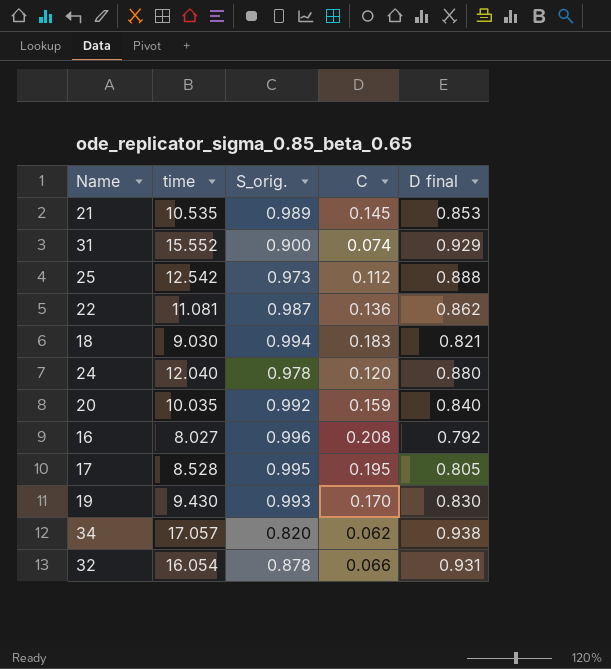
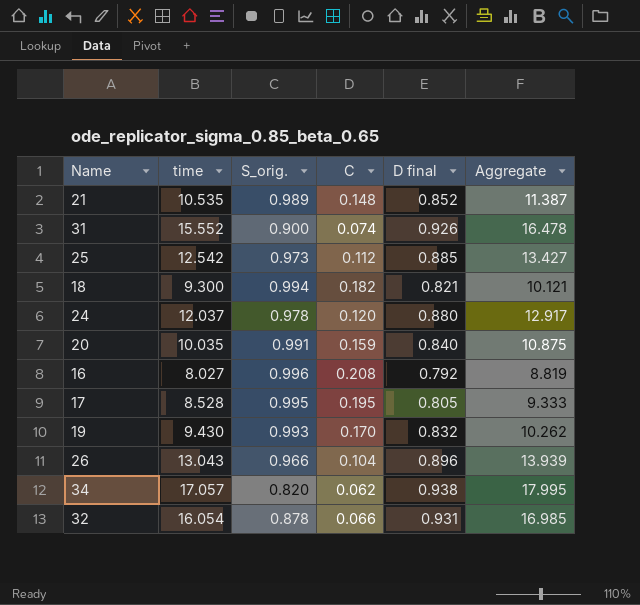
column Aggregate | formula: none -> [time] + [D final]
row 22: 11.081 | 0.987 | 0.136 | 0.862 -> none
21 | C: 0.145 -> 0.148
21 | D final: 0.853 -> 0.852
31 | D final: 0.929 -> 0.926
25 | D final: 0.888 -> 0.885
18 | time: 9.030 -> 9.300
18 | C: 0.183 -> 0.182
24 | time: 12.040 -> 12.037
20 | S_orig.: 0.992 -> 0.991
19 | D final: 0.830 -> 0.832
row 26: none -> 13.043 | 0.966 | 0.104 | 0.896 | 13.939

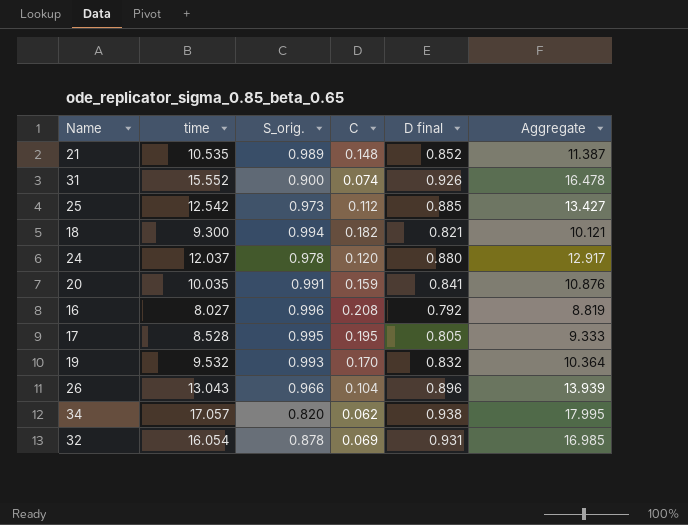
20 | D final: 0.840 -> 0.841
20 | Aggregate: 10.875 -> 10.876
19 | time: 9.430 -> 9.532
19 | Aggregate: 10.262 -> 10.364
32 | C: 0.066 -> 0.069

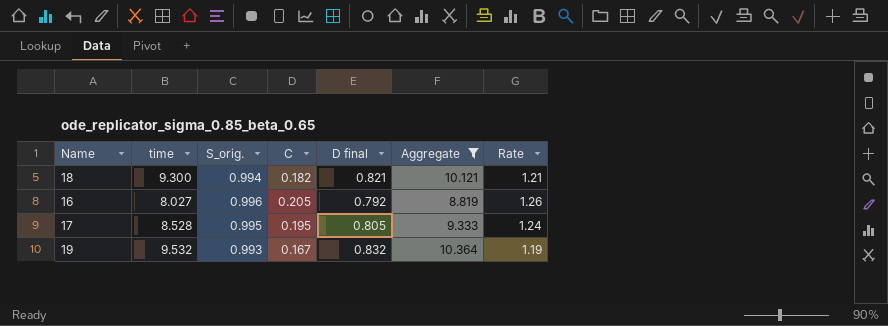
filter: none -> Aggregate <= 10.364
column Rate | formula: none -> [S_orig.] / [D final]
16 | C: 0.208 -> 0.205
19 | C: 0.170 -> 0.167

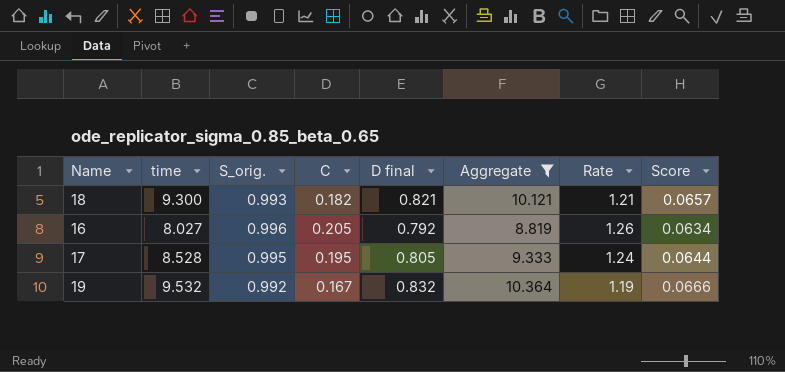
column Score | formula: none -> [D final] * 0.08
18 | S_orig.: 0.994 -> 0.993
19 | S_orig.: 0.993 -> 0.992

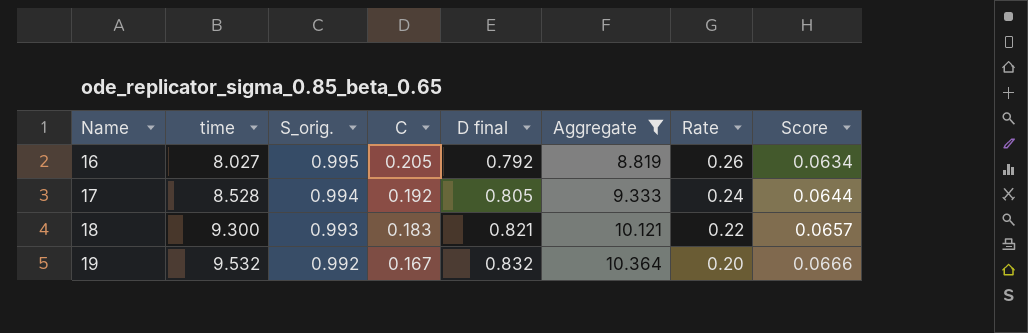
row order: none -> Name ascending
column Rate | formula: [S_orig.] / [D final] -> [C] / [D final]
16 | S_orig.: 0.996 -> 0.995
17 | S_orig.: 0.995 -> 0.994
17 | C: 0.195 -> 0.192
18 | C: 0.182 -> 0.183

